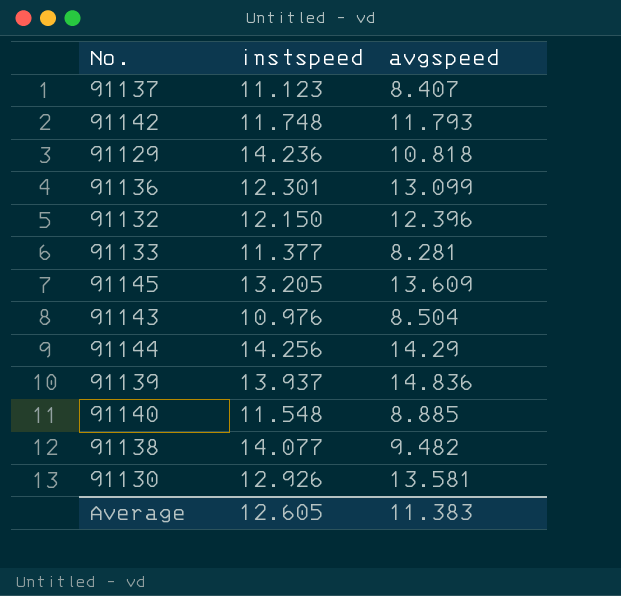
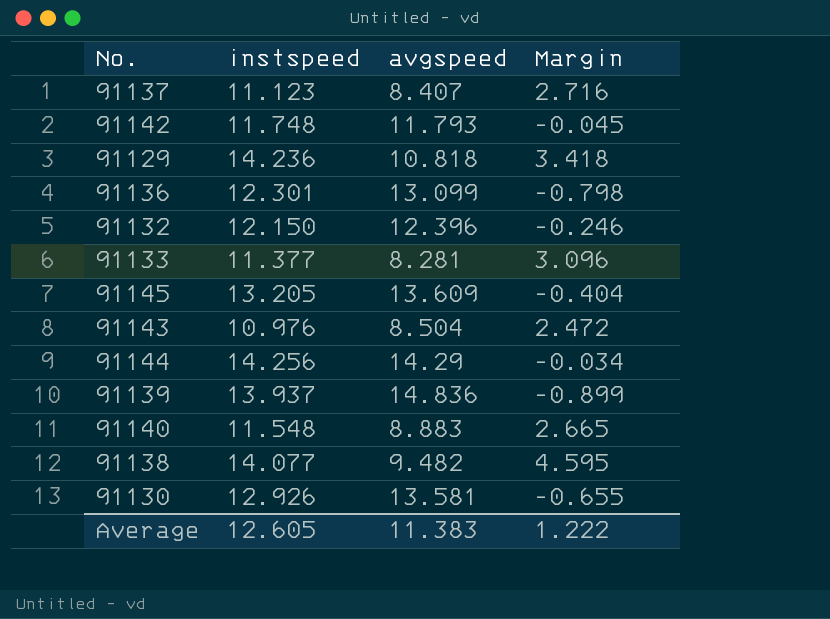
column Margin | formula: none -> [instspeed] - [avgspeed]
91140 | avgspeed: 8.885 -> 8.883

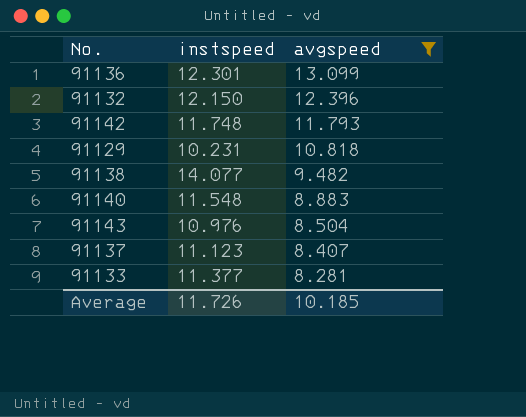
filter: none -> avgspeed <= 13.099
row order: none -> avgspeed descending
column Margin | formula: [instspeed] - [avgspeed] -> none
91129 | instspeed: 14.236 -> 10.231
Average | instspeed: 12.605 -> 11.726
Average | avgspeed: 11.383 -> 10.185

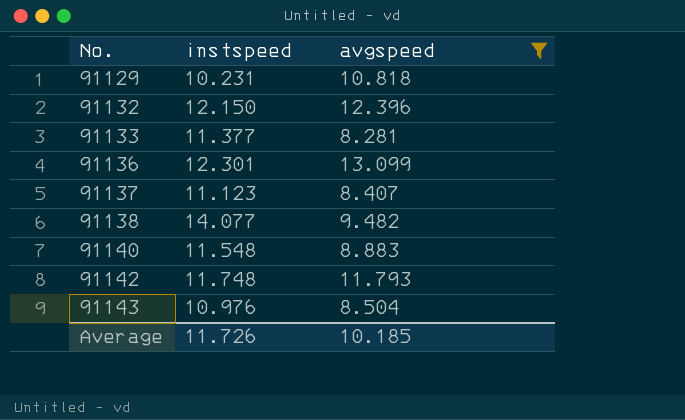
row order: avgspeed descending -> No. ascending

